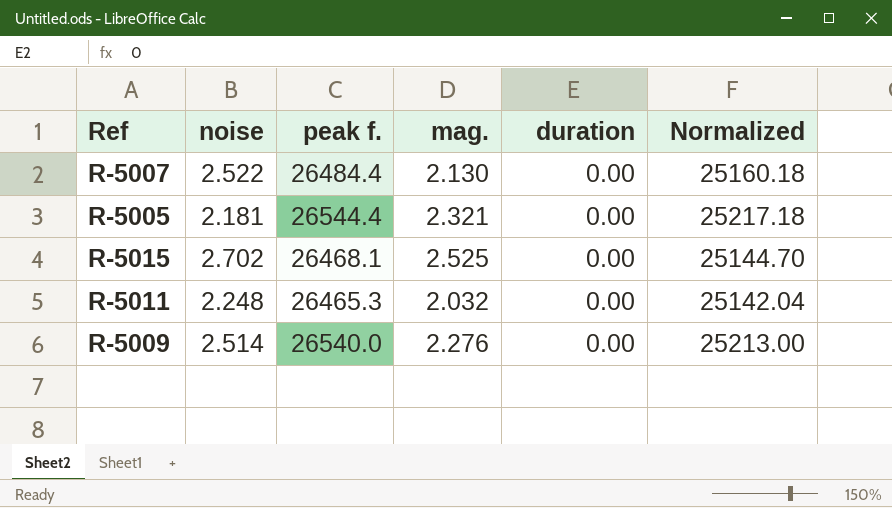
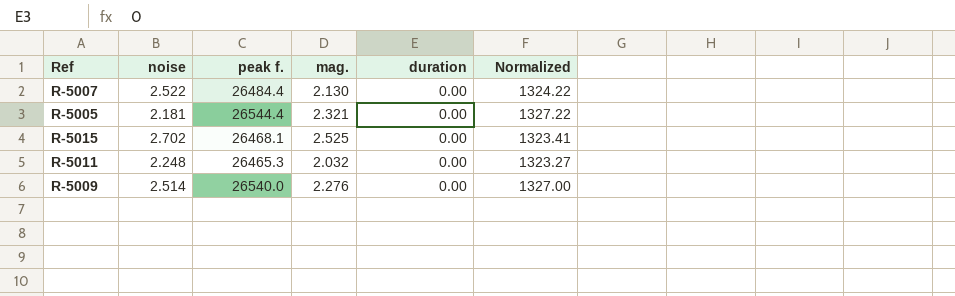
column Normalized | formula: [peak f.] * 0.95 -> [peak f.] * 0.05

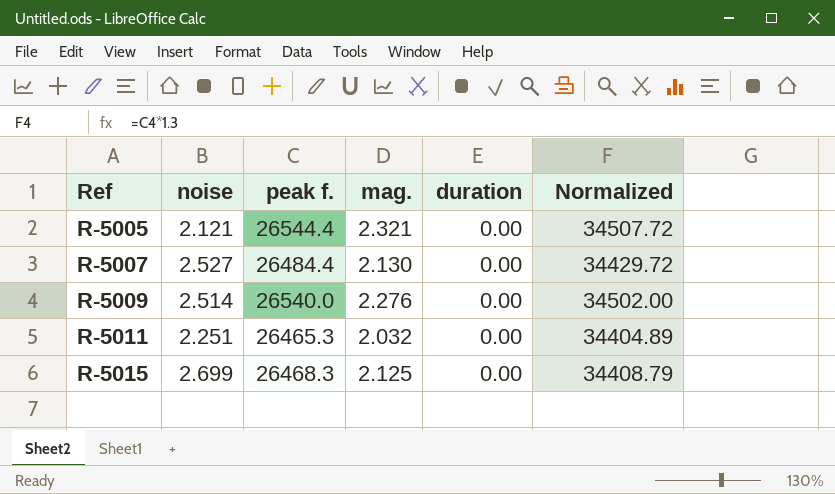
row order: none -> Ref ascending
column Normalized | formula: [peak f.] * 0.05 -> [peak f.] * 1.3
R-5005 | noise: 2.181 -> 2.121
R-5007 | noise: 2.522 -> 2.527
R-5011 | noise: 2.248 -> 2.251
R-5015 | noise: 2.702 -> 2.699
R-5015 | peak f.: 26468.1 -> 26468.3
R-5015 | mag.: 2.525 -> 2.125

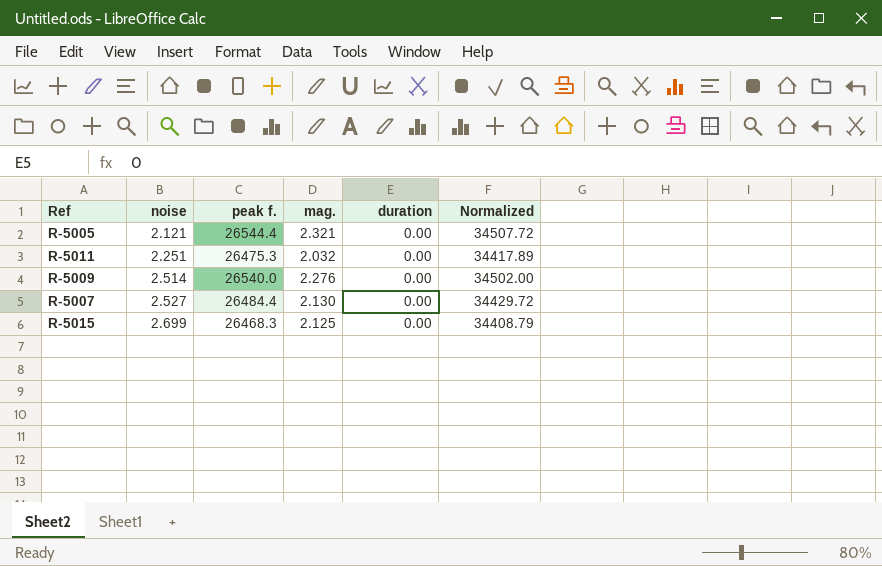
row order: Ref ascending -> noise ascending
R-5011 | peak f.: 26465.3 -> 26475.3
R-5011 | Normalized: 34404.89 -> 34417.89

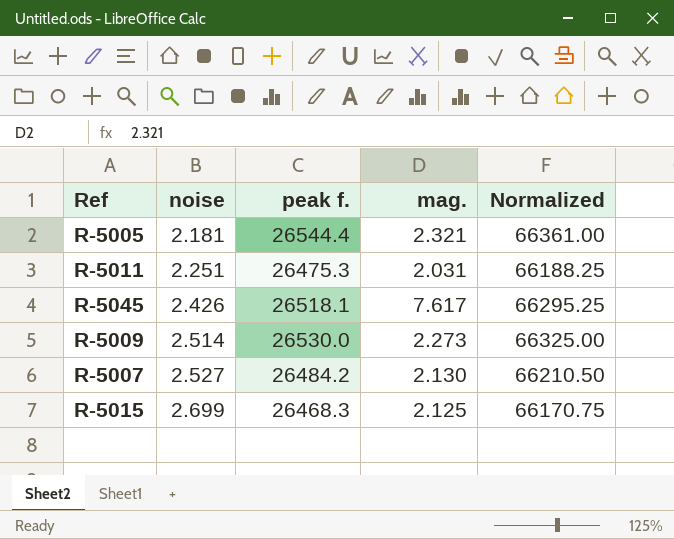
column duration | position: 5 -> none
column Normalized | formula: [peak f.] * 1.3 -> [peak f.] * 2.5
R-5005 | noise: 2.121 -> 2.181
R-5011 | mag.: 2.032 -> 2.031
row R-5045: none -> 2.426 | 26518.1 | 7.617 | 66295.25
R-5009 | peak f.: 26540.0 -> 26530.0
R-5009 | mag.: 2.276 -> 2.273
R-5007 | peak f.: 26484.4 -> 26484.2

